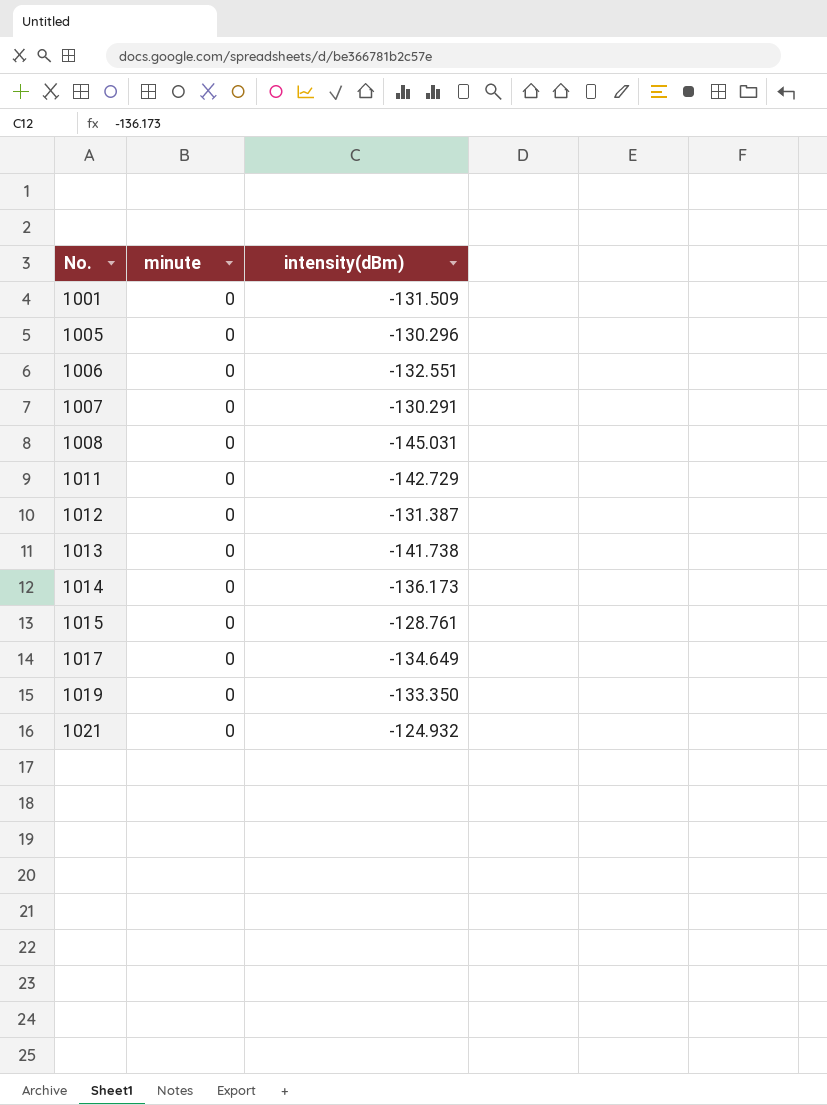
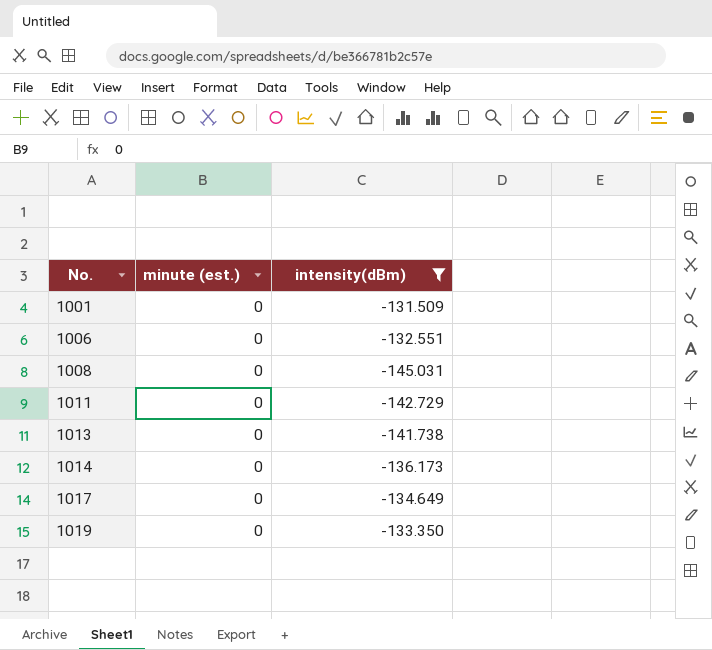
filter: none -> intensity(dBm) <= -131.509
column name: minute -> minute (est.)

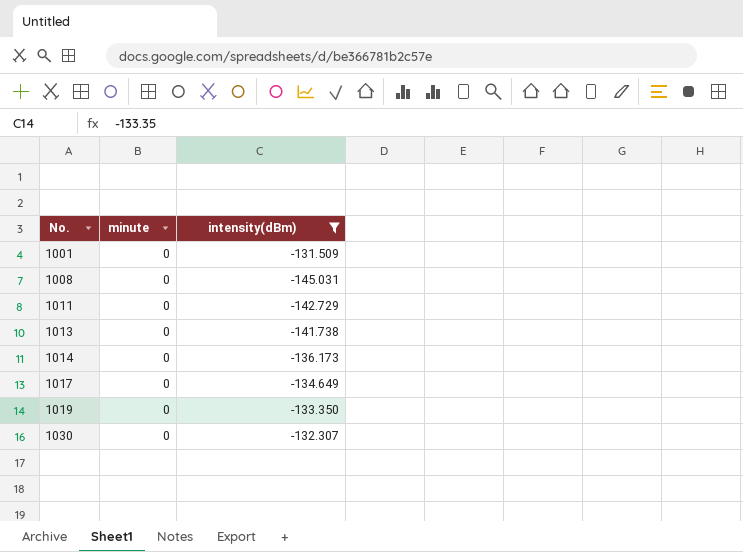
column name: minute (est.) -> minute
row 1006: 0 | -132.551 -> none
row 1030: none -> 0 | -132.307

